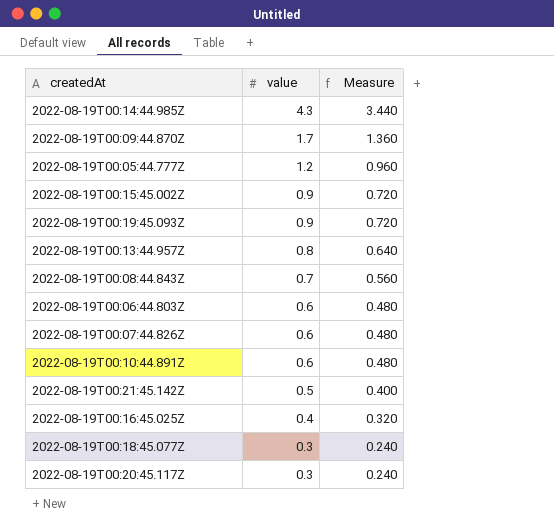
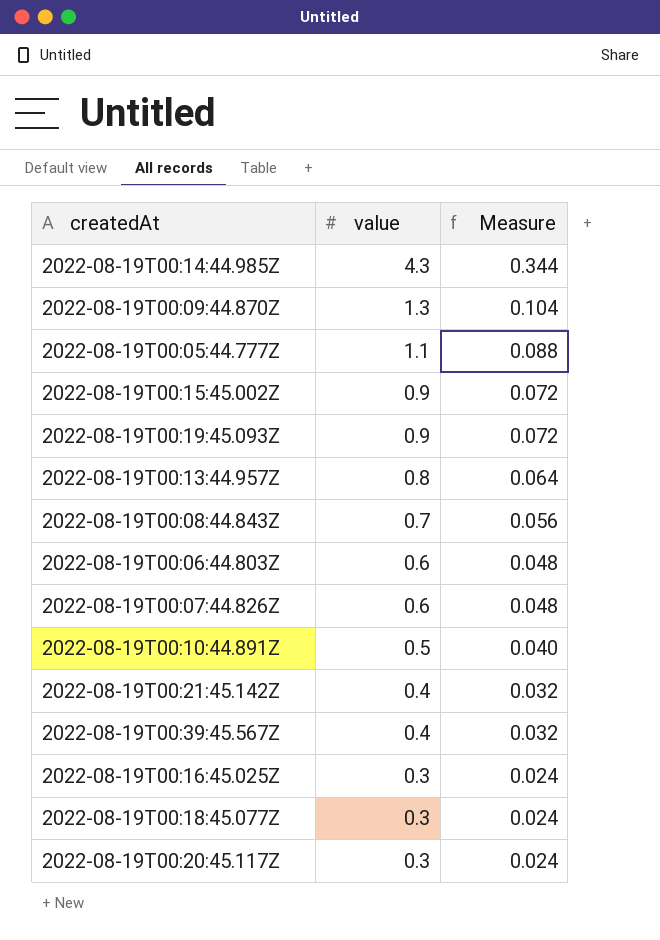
column Measure | formula: [value] * 0.8 -> [value] * 0.08
2022-08-19T00:09:44.870Z | value: 1.7 -> 1.3
2022-08-19T00:05:44.777Z | value: 1.2 -> 1.1
2022-08-19T00:10:44.891Z | value: 0.6 -> 0.5
2022-08-19T00:21:45.142Z | value: 0.5 -> 0.4
row 2022-08-19T00:39:45.567Z: none -> 0.4 | 0.032
2022-08-19T00:16:45.025Z | value: 0.4 -> 0.3

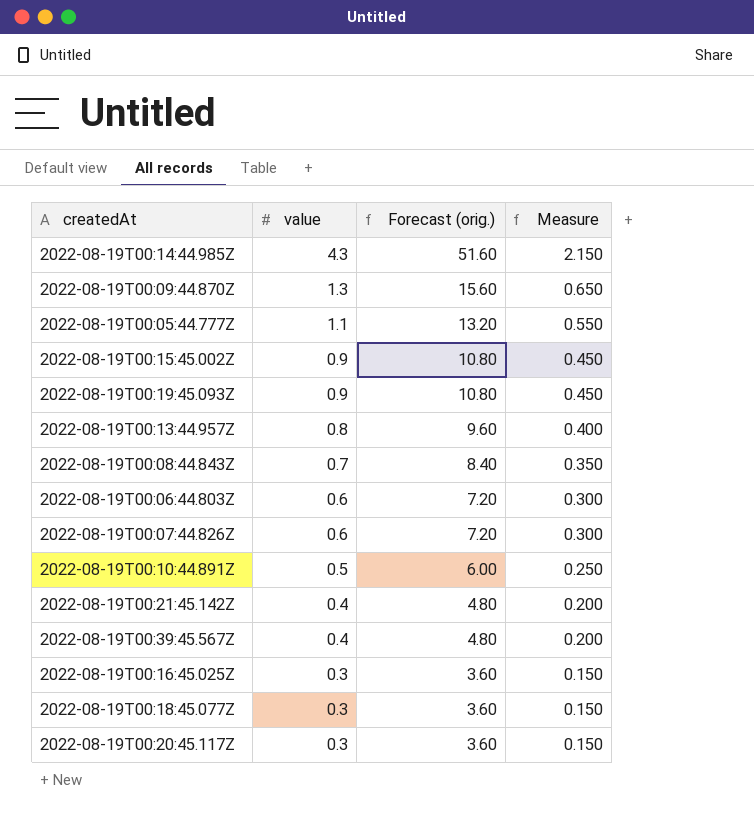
column Forecast (orig.) | formula: none -> [value] * 12
column Measure | formula: [value] * 0.08 -> [value] * 0.5

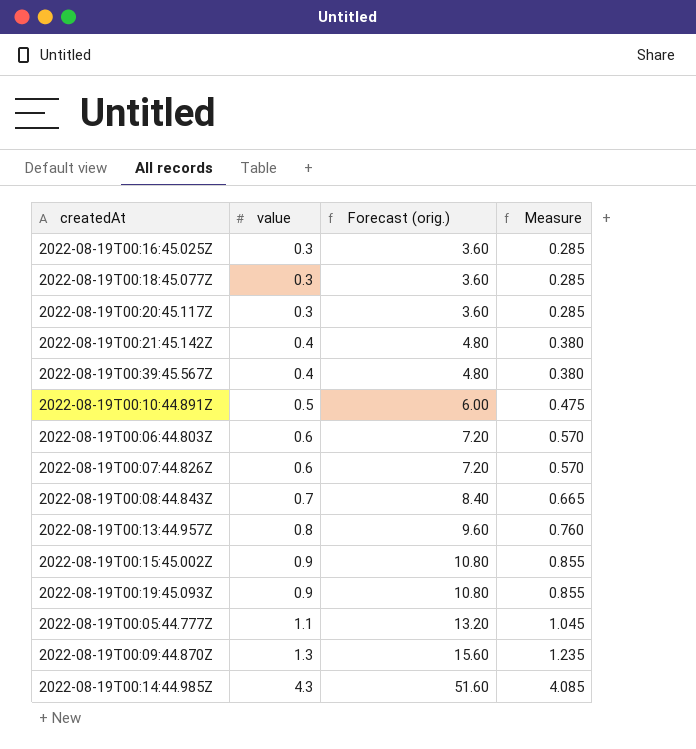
row order: value descending -> value ascending
column Measure | formula: [value] * 0.5 -> [value] * 0.95

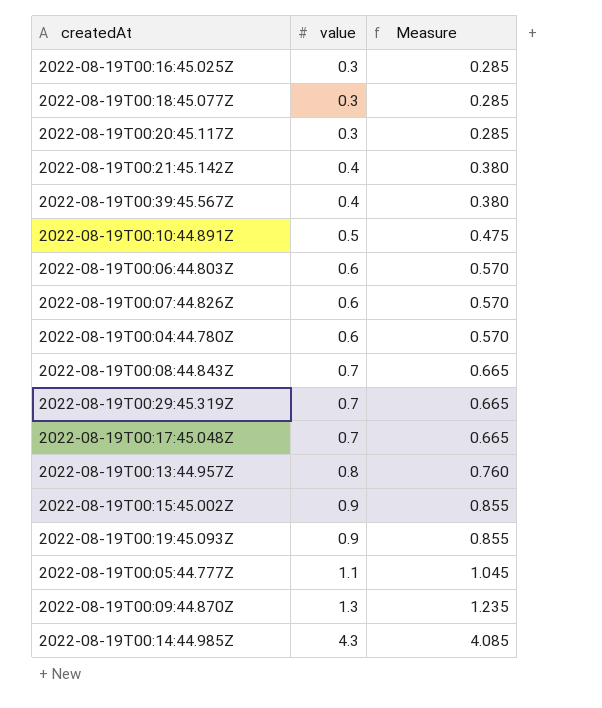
column Forecast (orig.) | formula: [value] * 12 -> none
row 2022-08-19T00:04:44.780Z: none -> 0.6 | 0.570
row 2022-08-19T00:29:45.319Z: none -> 0.7 | 0.665
row 2022-08-19T00:17:45.048Z: none -> 0.7 | 0.665

